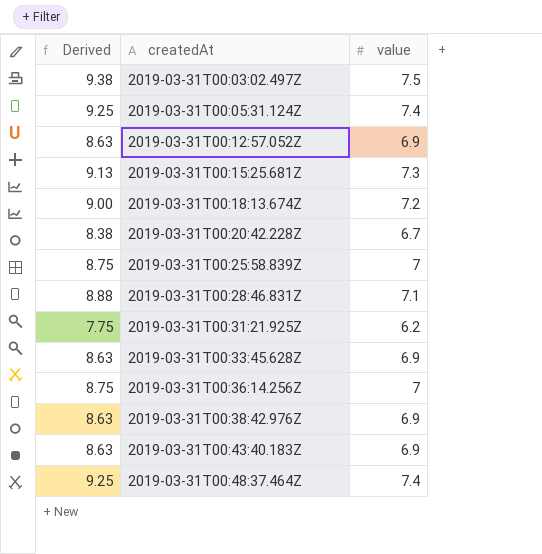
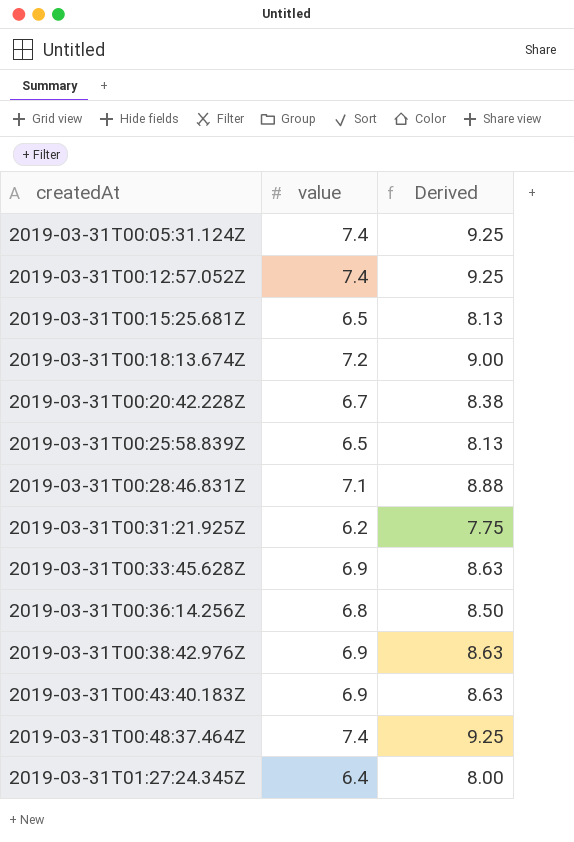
column Derived | position: 1 -> 3
row 2019-03-31T00:03:02.497Z: 9.38 | 7.5 -> none
2019-03-31T00:12:57.052Z | value: 6.9 -> 7.4
2019-03-31T00:12:57.052Z | Derived: 8.63 -> 9.25
2019-03-31T00:15:25.681Z | value: 7.3 -> 6.5
2019-03-31T00:15:25.681Z | Derived: 9.13 -> 8.13
2019-03-31T00:25:58.839Z | value: 7 -> 6.5
2019-03-31T00:25:58.839Z | Derived: 8.75 -> 8.13
2019-03-31T00:36:14.256Z | value: 7 -> 6.8
2019-03-31T00:36:14.256Z | Derived: 8.75 -> 8.50
row 2019-03-31T01:27:24.345Z: none -> 6.4 | 8.00

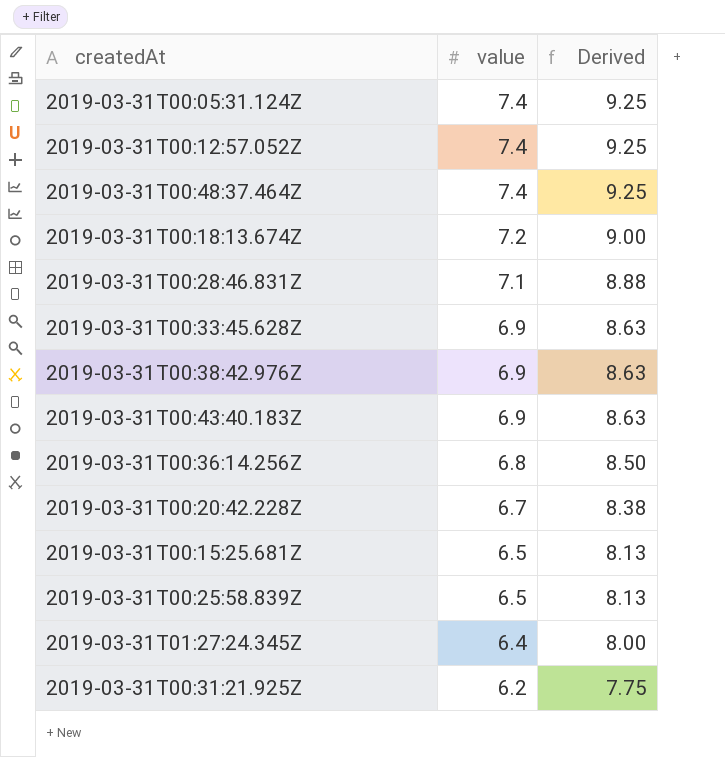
row order: createdAt ascending -> value descending

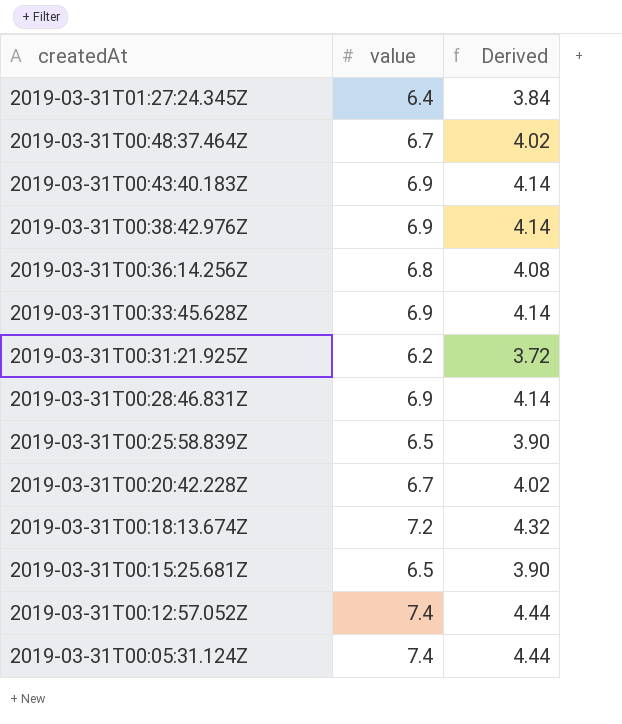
row order: value descending -> createdAt descending
column Derived | formula: [value] * 1.25 -> [value] * 0.6
2019-03-31T00:48:37.464Z | value: 7.4 -> 6.7
2019-03-31T00:28:46.831Z | value: 7.1 -> 6.9

